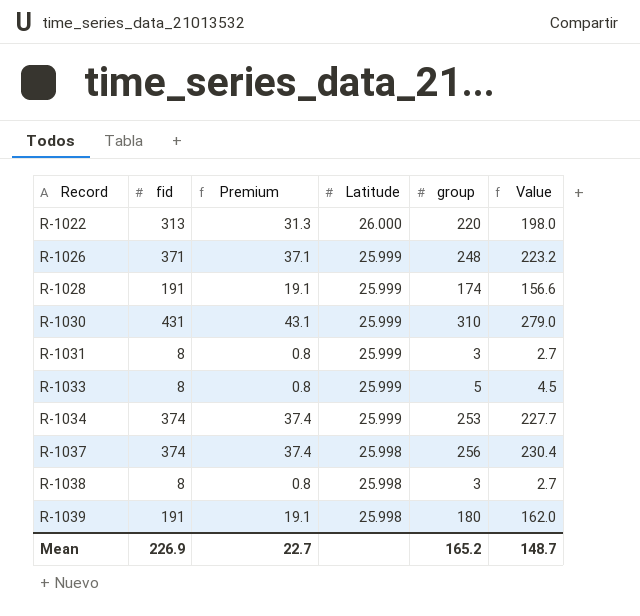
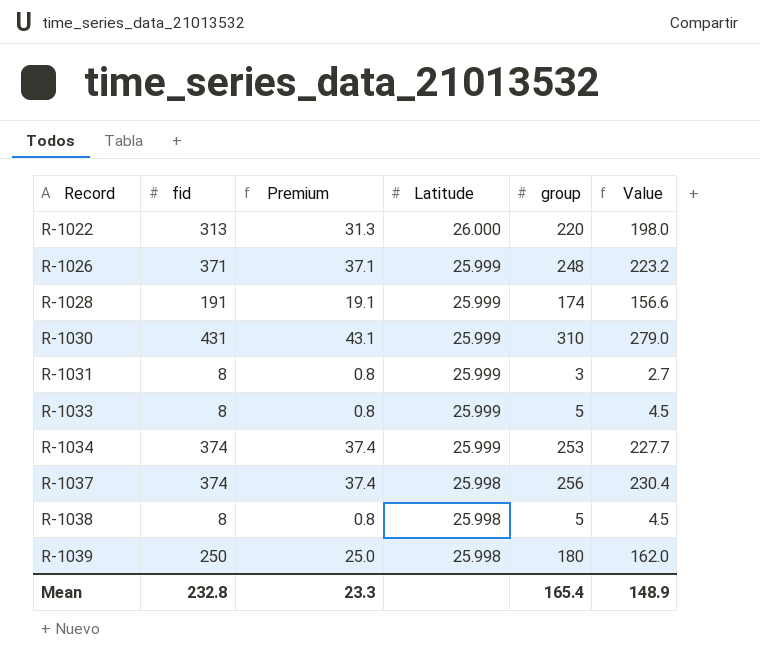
R-1038 | group: 3 -> 5
R-1038 | Value: 2.7 -> 4.5
R-1039 | fid: 191 -> 250
R-1039 | Premium: 19.1 -> 25.0
Mean | fid: 226.9 -> 232.8
Mean | Premium: 22.7 -> 23.3
Mean | group: 165.2 -> 165.4
Mean | Value: 148.7 -> 148.9

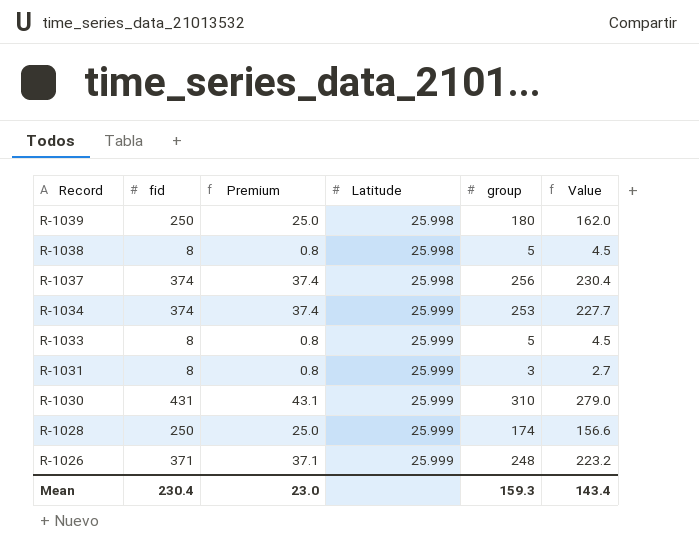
row order: Record ascending -> Record descending
row R-1022: 313 | 31.3 | 26.000 | 220 | 198.0 -> none
R-1028 | fid: 191 -> 250
R-1028 | Premium: 19.1 -> 25.0
Mean | fid: 232.8 -> 230.4
Mean | Premium: 23.3 -> 23.0
Mean | group: 165.4 -> 159.3
Mean | Value: 148.9 -> 143.4

